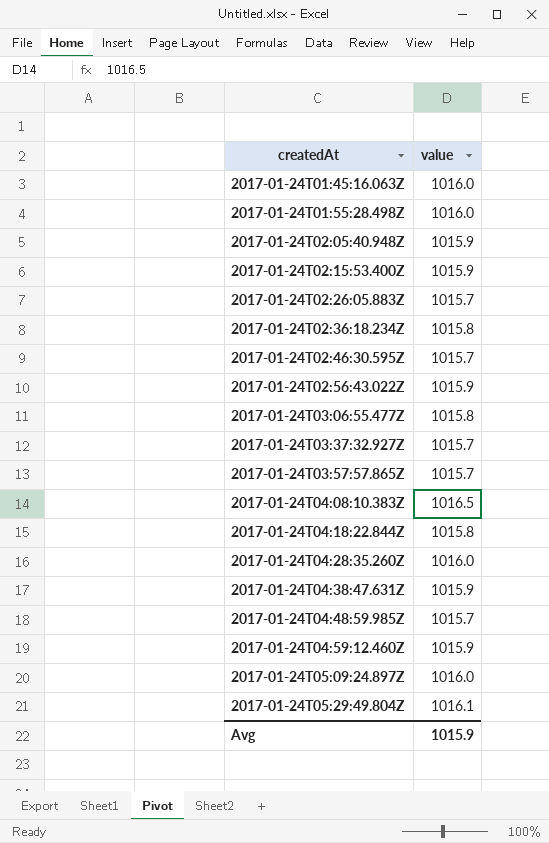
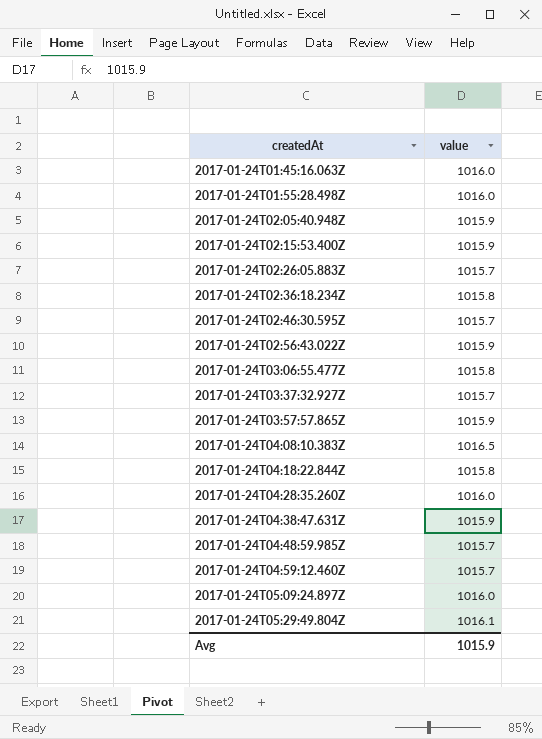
2017-01-24T03:57:57.865Z | value: 1015.7 -> 1015.9
2017-01-24T04:59:12.460Z | value: 1015.9 -> 1015.7

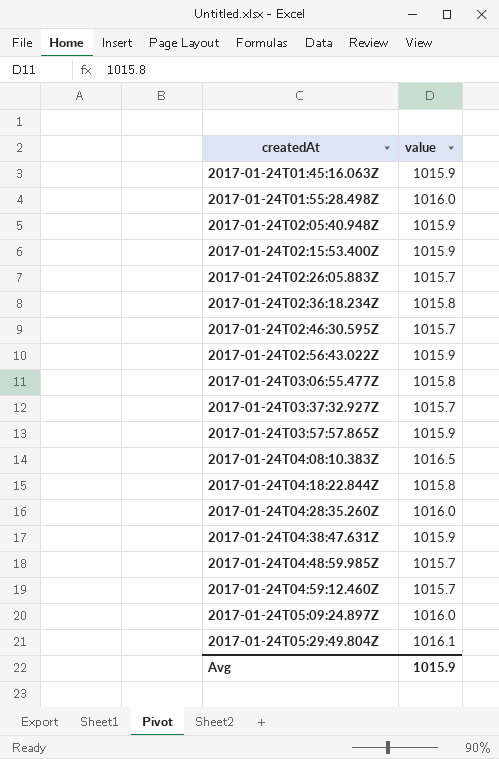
2017-01-24T01:45:16.063Z | value: 1016.0 -> 1015.9

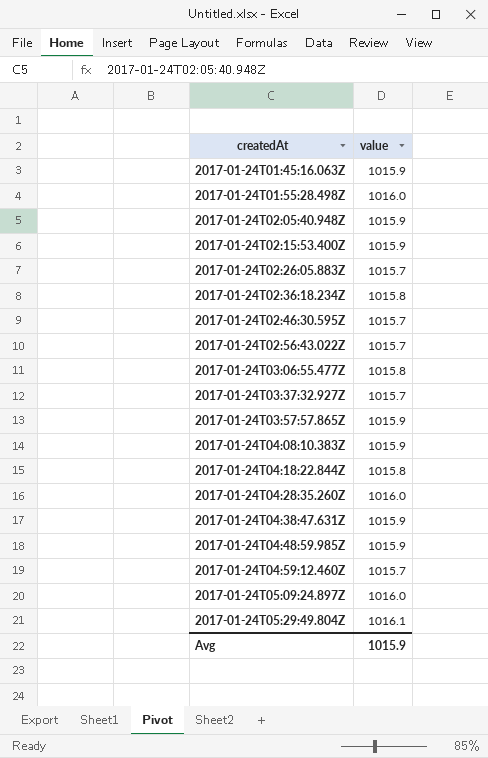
2017-01-24T02:56:43.022Z | value: 1015.9 -> 1015.7
2017-01-24T04:08:10.383Z | value: 1016.5 -> 1015.9
2017-01-24T04:48:59.985Z | value: 1015.7 -> 1015.9

